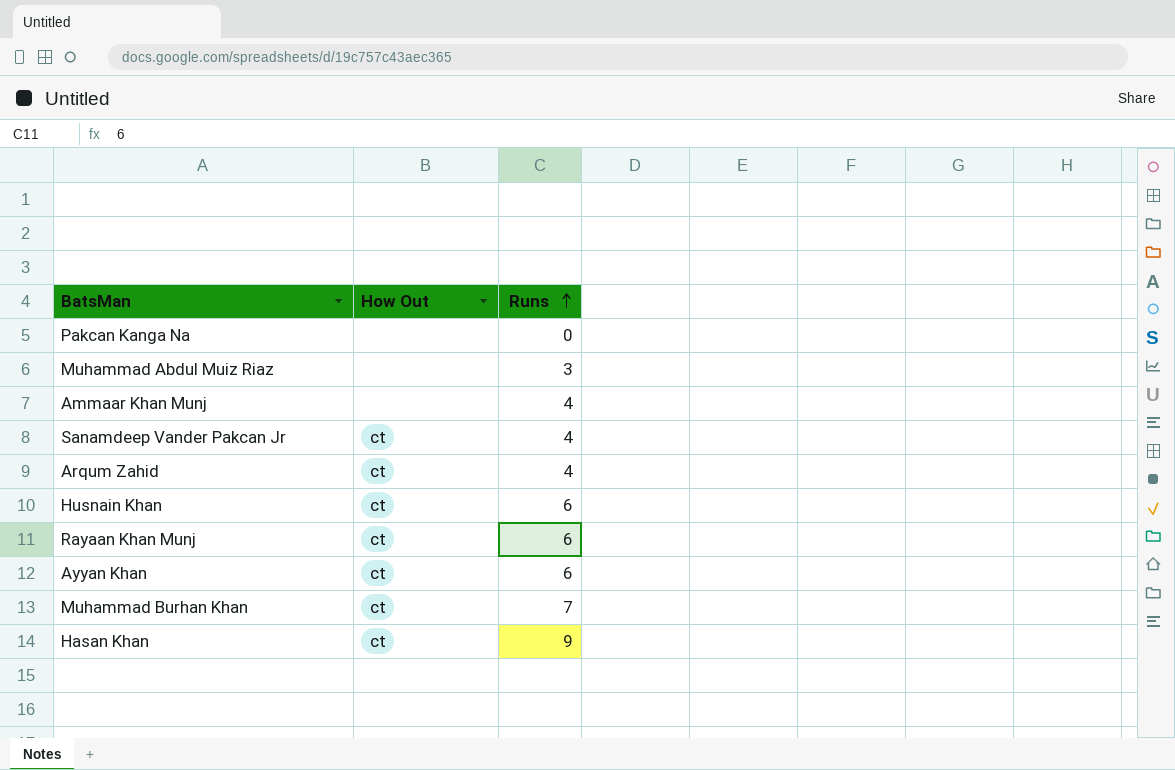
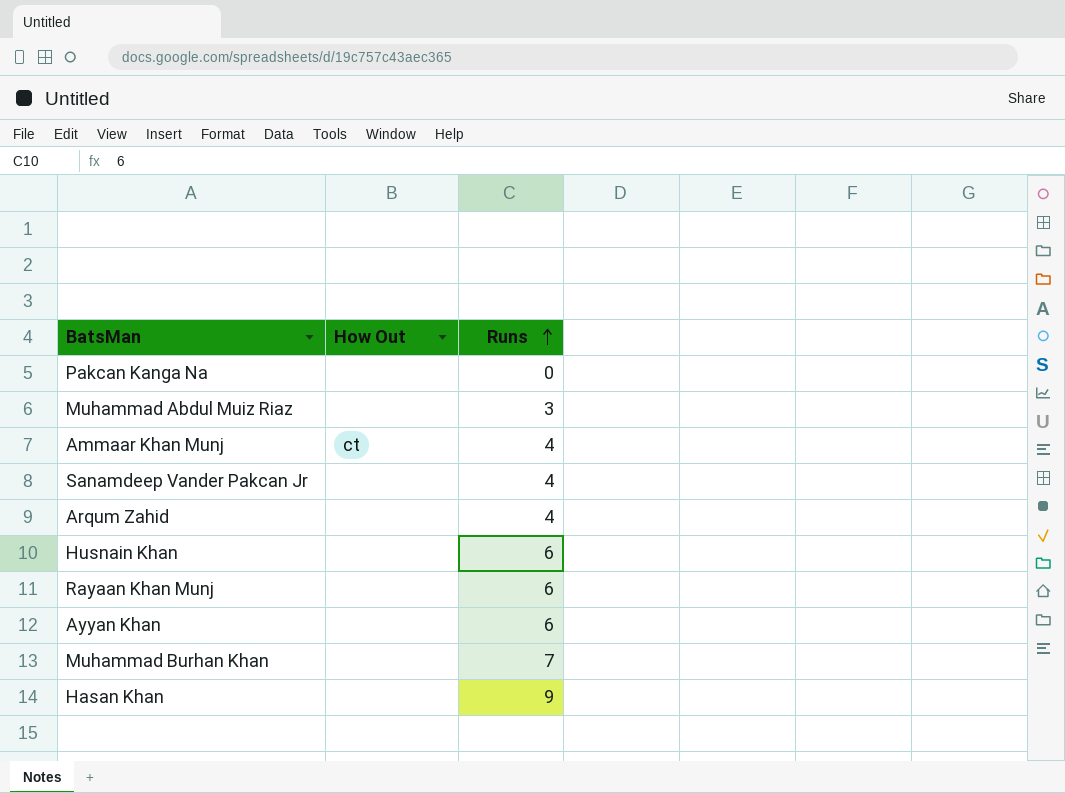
Ammaar Khan Munj | How Out: none -> ct
Sanamdeep Vander Pakcan Jr | How Out: ct -> none
Arqum Zahid | How Out: ct -> none
Husnain Khan | How Out: ct -> none
Rayaan Khan Munj | How Out: ct -> none
Ayyan Khan | How Out: ct -> none
Muhammad Burhan Khan | How Out: ct -> none
Hasan Khan | How Out: ct -> none

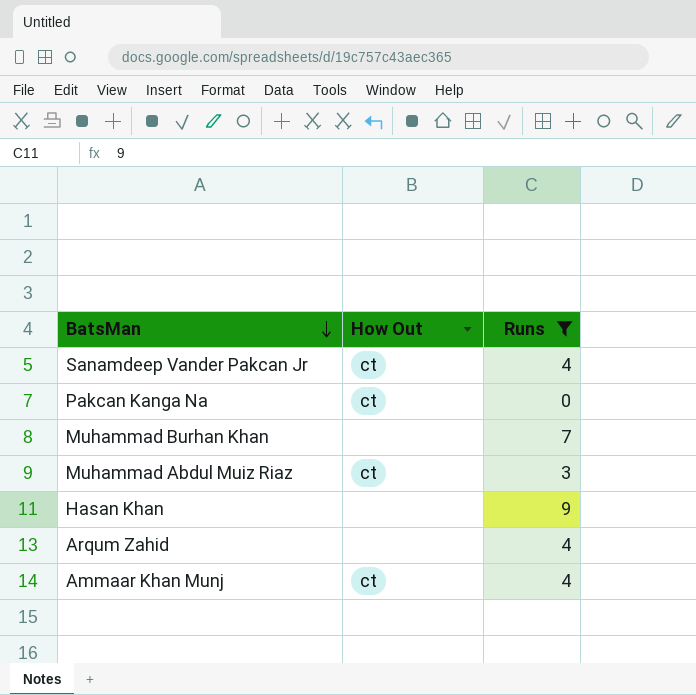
filter: none -> Runs != 6
row order: Runs ascending -> BatsMan descending
Sanamdeep Vander Pakcan Jr | How Out: none -> ct
Pakcan Kanga Na | How Out: none -> ct
Muhammad Abdul Muiz Riaz | How Out: none -> ct

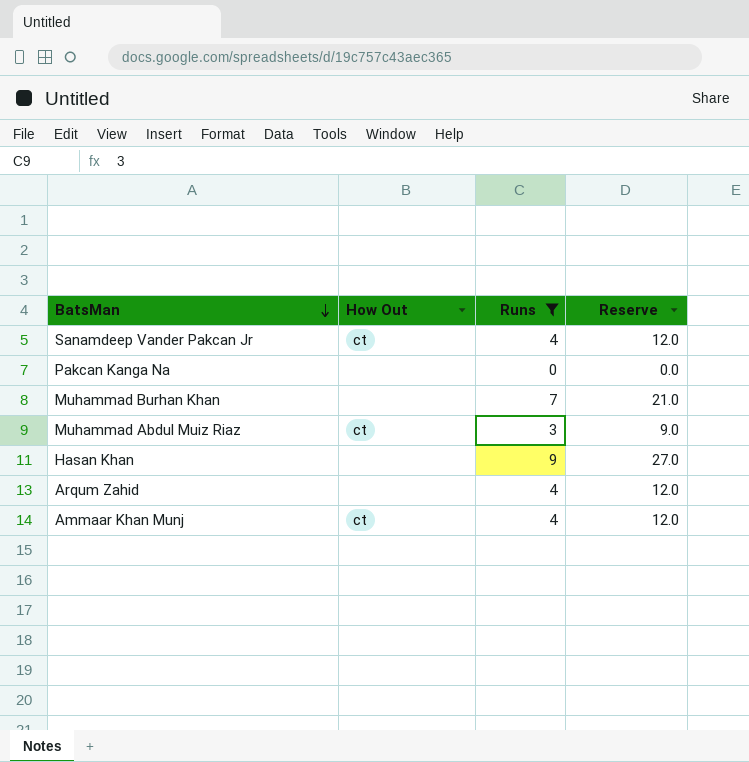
column Reserve | formula: none -> [Runs] * 3
Pakcan Kanga Na | How Out: ct -> none

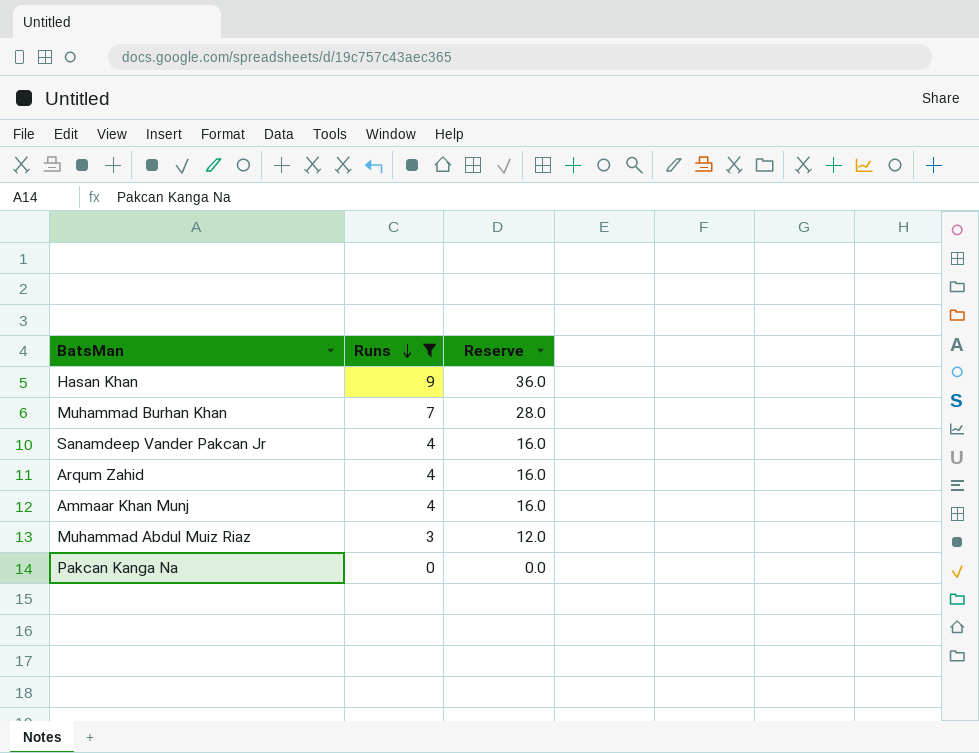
row order: BatsMan descending -> Runs descending
column How Out | position: 2 -> none
column Reserve | formula: [Runs] * 3 -> [Runs] * 4

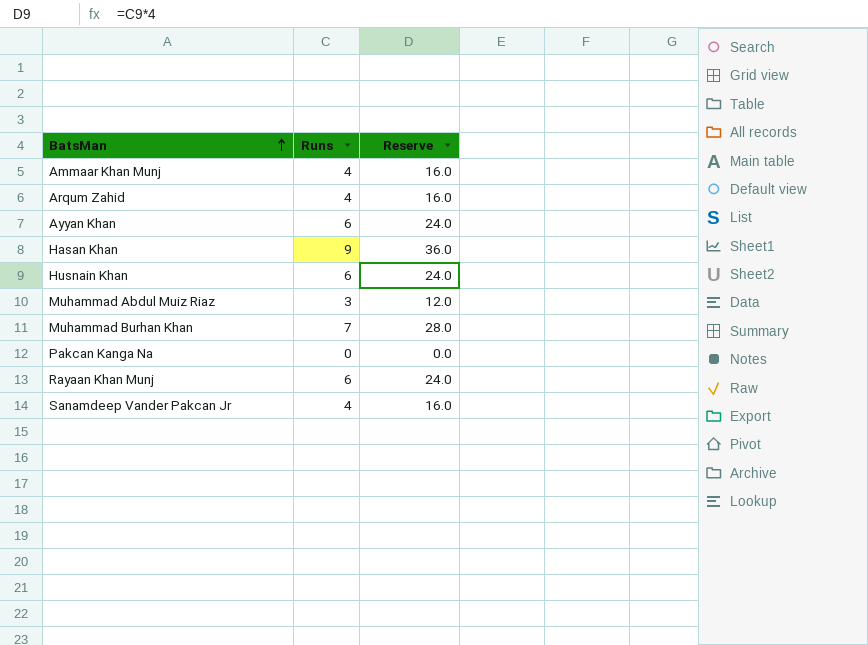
filter: Runs != 6 -> none
row order: Runs descending -> BatsMan ascending

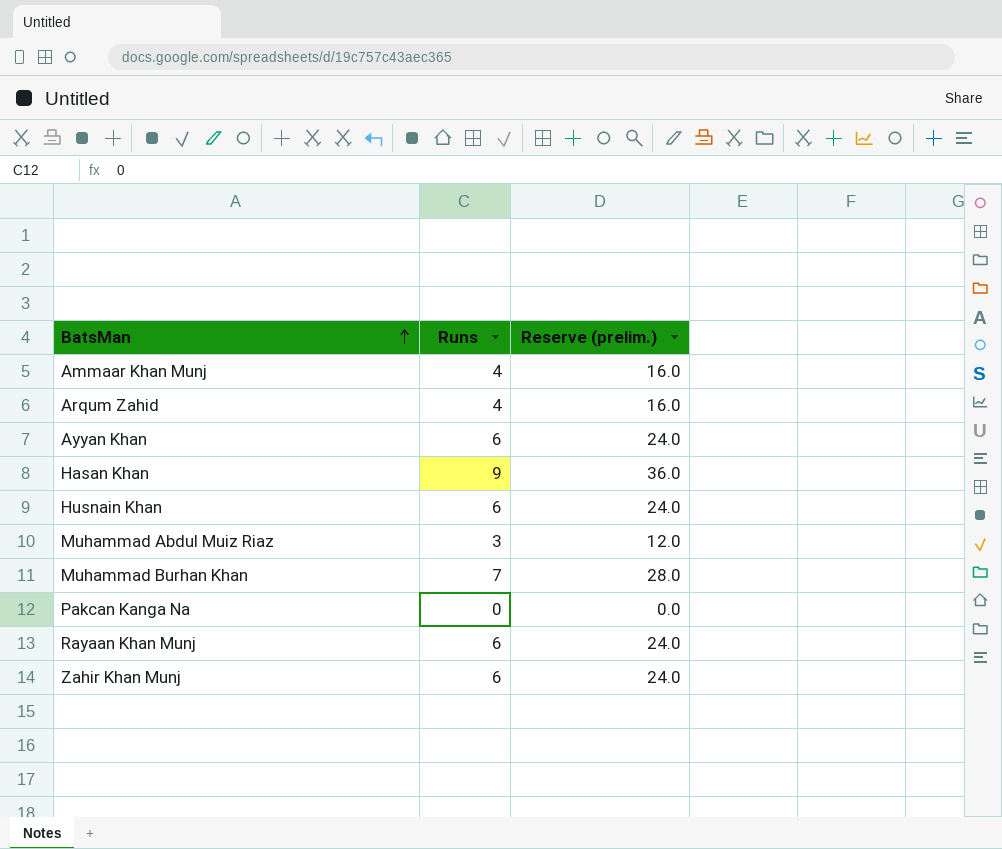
column name: Reserve -> Reserve (prelim.)
row Sanamdeep Vander Pakcan Jr: 4 | 16.0 -> none
row Zahir Khan Munj: none -> 6 | 24.0

